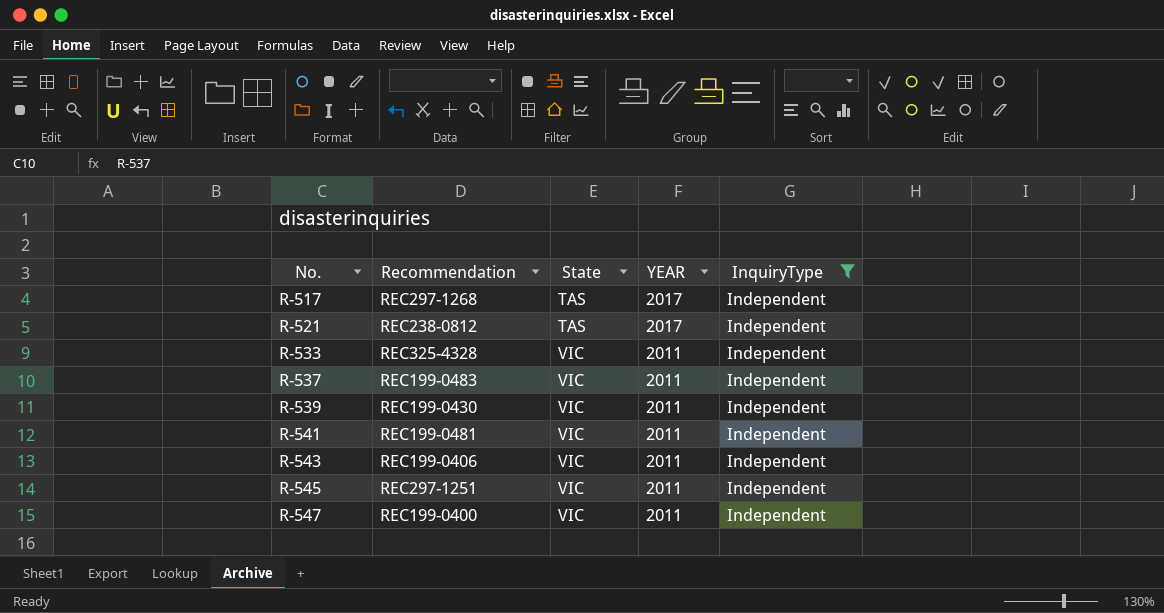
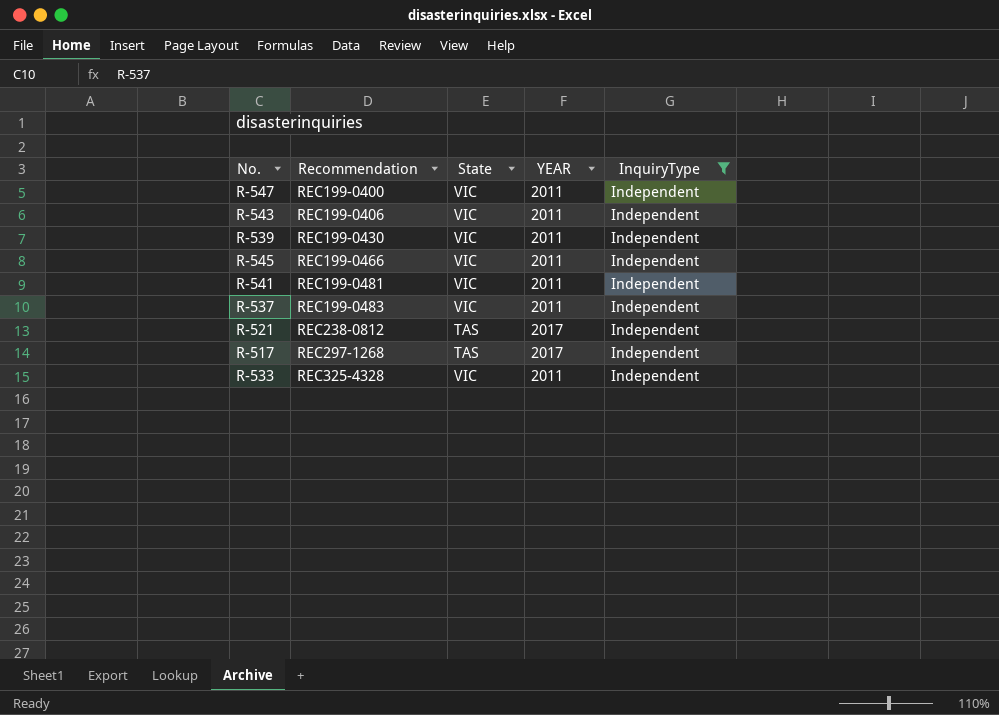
row order: No. ascending -> Recommendation ascending
R-545 | Recommendation: REC297-1251 -> REC199-0466

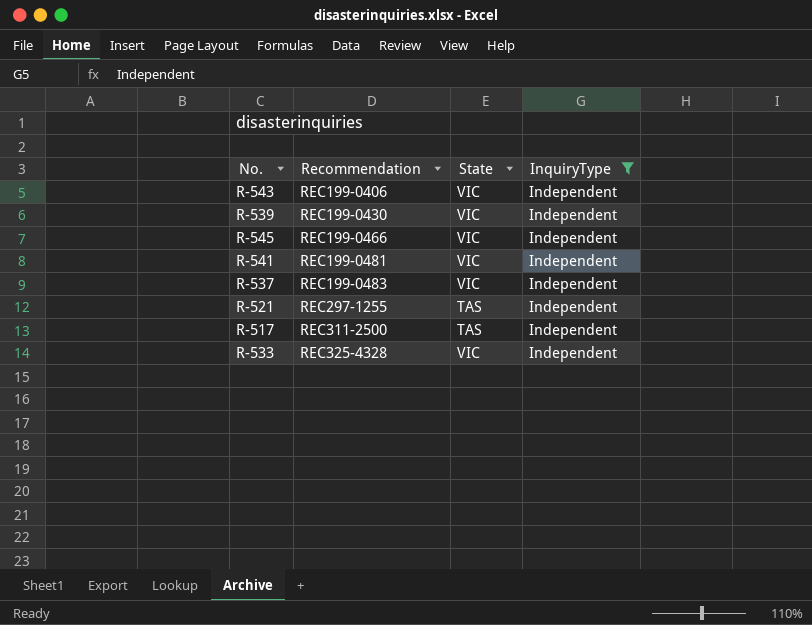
column YEAR | position: 4 -> none
row R-547: REC199-0400 | VIC | 2011 | Independent -> none
R-521 | Recommendation: REC238-0812 -> REC297-1255
R-517 | Recommendation: REC297-1268 -> REC311-2500

